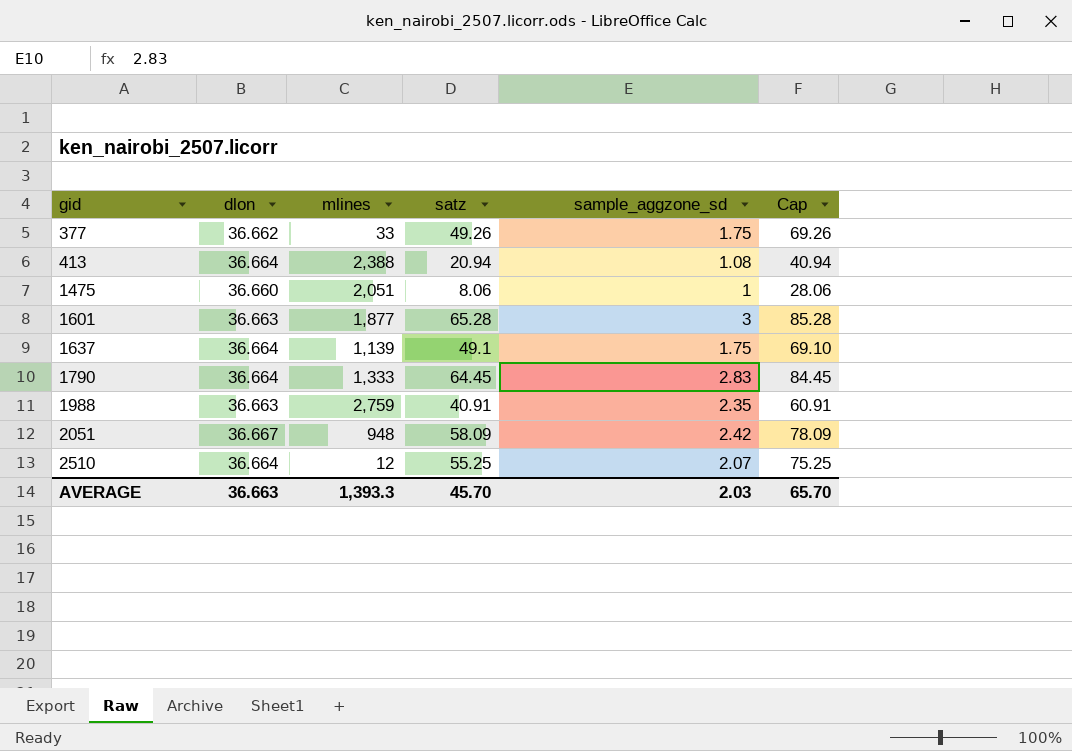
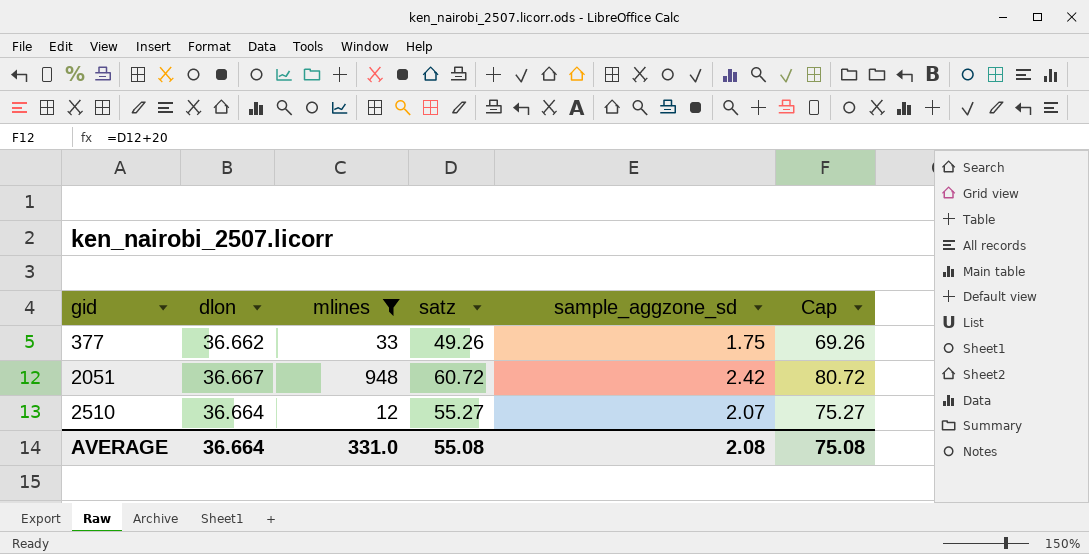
filter: none -> mlines <= 948
2051 | satz: 58.09 -> 60.72
2051 | Cap: 78.09 -> 80.72
2510 | satz: 55.25 -> 55.27
2510 | Cap: 75.25 -> 75.27
AVERAGE | dlon: 36.663 -> 36.664
AVERAGE | mlines: 1,393.3 -> 331.0
AVERAGE | satz: 45.70 -> 55.08
AVERAGE | sample_aggzone_sd: 2.03 -> 2.08
AVERAGE | Cap: 65.70 -> 75.08

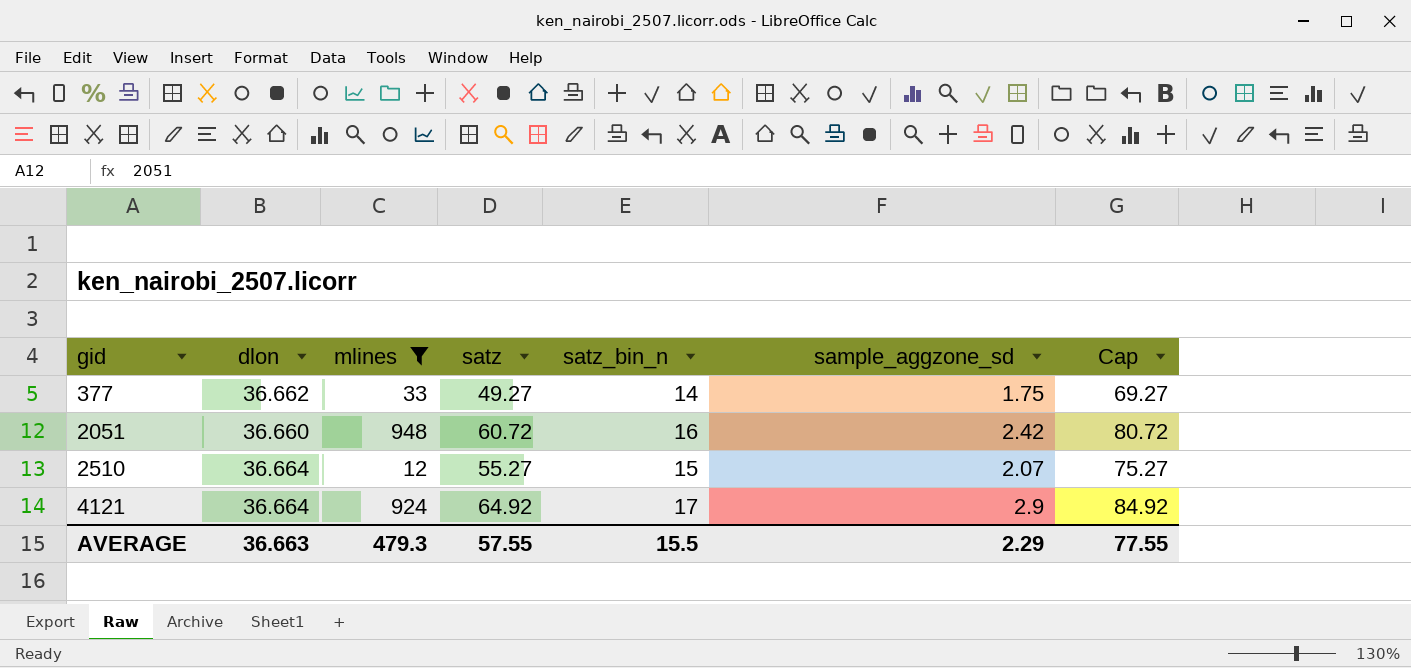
column satz_bin_n | position: none -> 5
377 | satz: 49.26 -> 49.27
377 | Cap: 69.26 -> 69.27
2051 | dlon: 36.667 -> 36.660
row 4121: none -> 36.664 | 924 | 64.92 | 17 | 2.9 | 84.92
AVERAGE | dlon: 36.664 -> 36.663
AVERAGE | mlines: 331.0 -> 479.3
AVERAGE | satz: 55.08 -> 57.55
AVERAGE | sample_aggzone_sd: 2.08 -> 2.29
AVERAGE | Cap: 75.08 -> 77.55

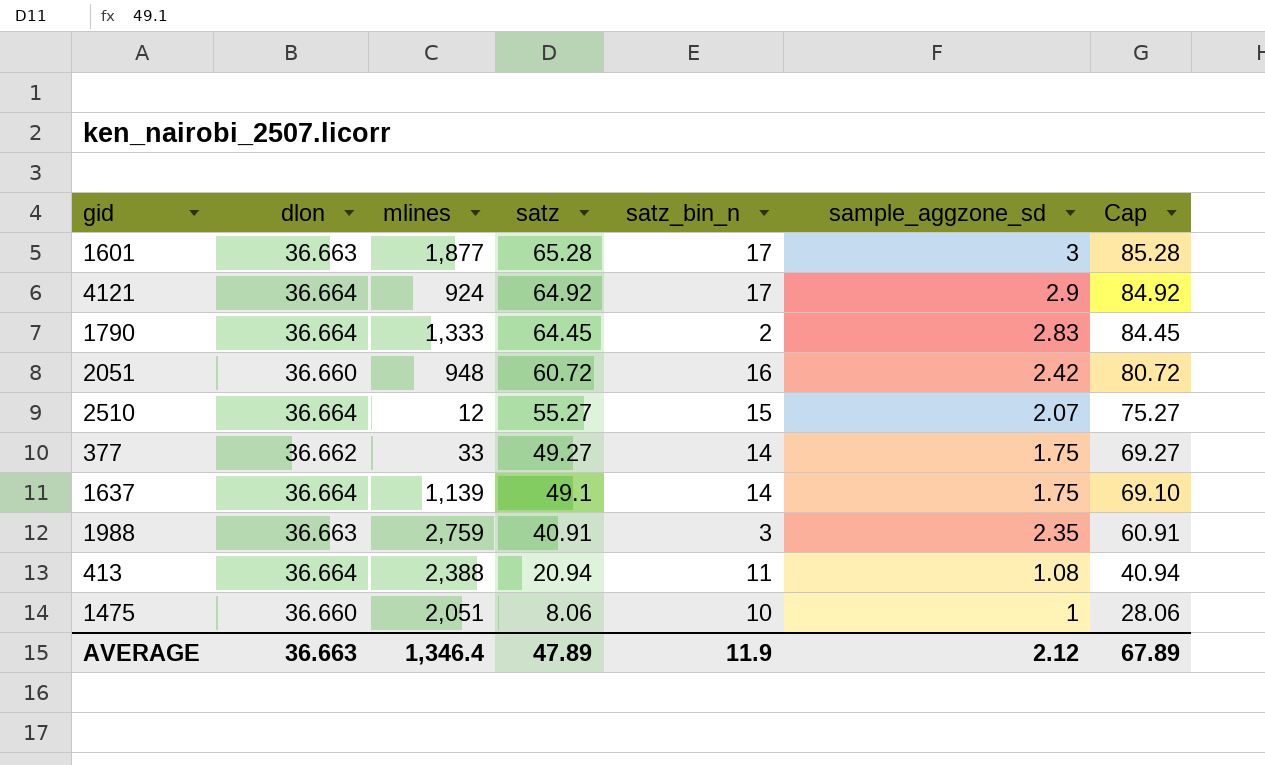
filter: mlines <= 948 -> none
row order: gid ascending -> satz descending
AVERAGE | mlines: 479.3 -> 1,346.4
AVERAGE | satz: 57.55 -> 47.89
AVERAGE | satz_bin_n: 15.5 -> 11.9
AVERAGE | sample_aggzone_sd: 2.29 -> 2.12
AVERAGE | Cap: 77.55 -> 67.89

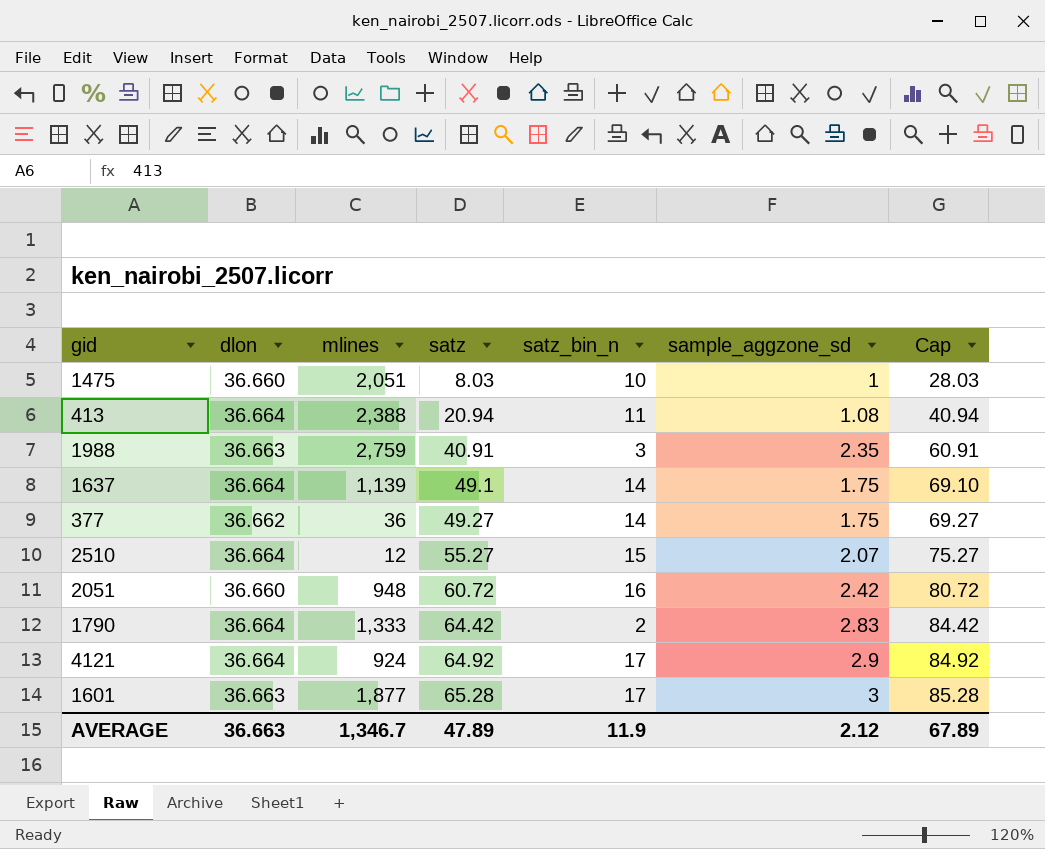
row order: satz descending -> satz ascending
1475 | satz: 8.06 -> 8.03
1475 | Cap: 28.06 -> 28.03
377 | mlines: 33 -> 36
1790 | satz: 64.45 -> 64.42
1790 | Cap: 84.45 -> 84.42
AVERAGE | mlines: 1,346.4 -> 1,346.7

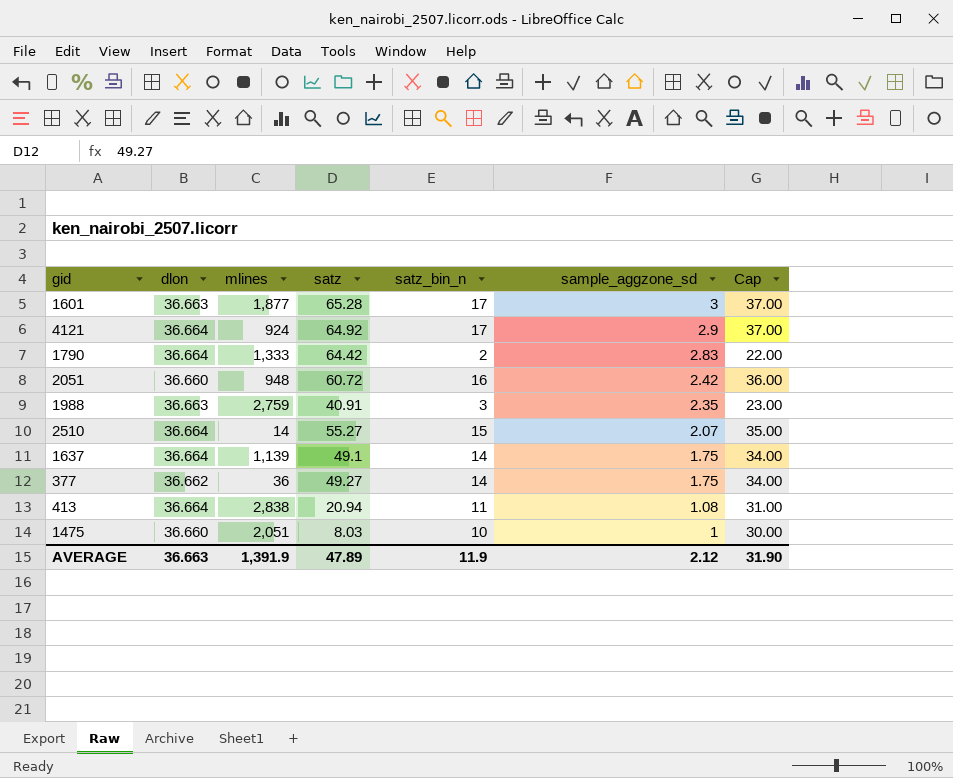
row order: satz ascending -> sample_aggzone_sd descending
column Cap | formula: [satz] + 20 -> [satz_bin_n] + 20
2510 | mlines: 12 -> 14
413 | mlines: 2,388 -> 2,838
AVERAGE | mlines: 1,346.7 -> 1,391.9
AVERAGE | Cap: 67.89 -> 31.90

